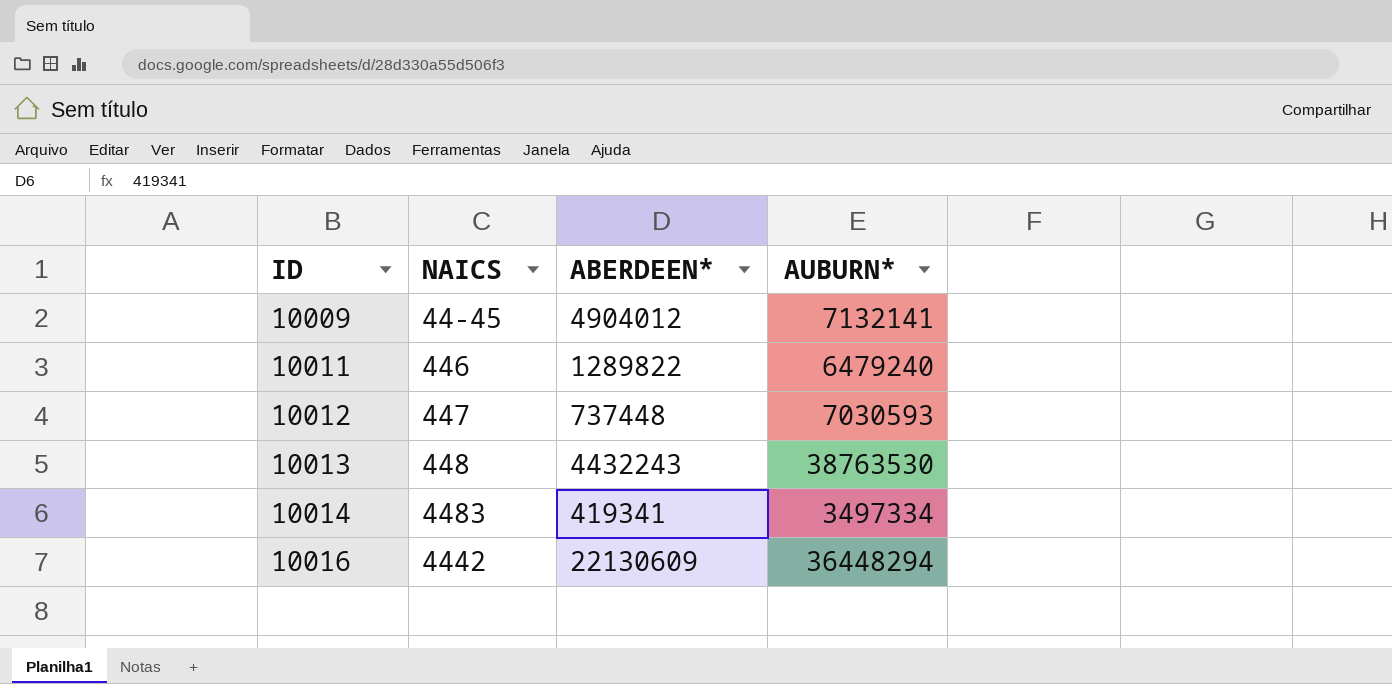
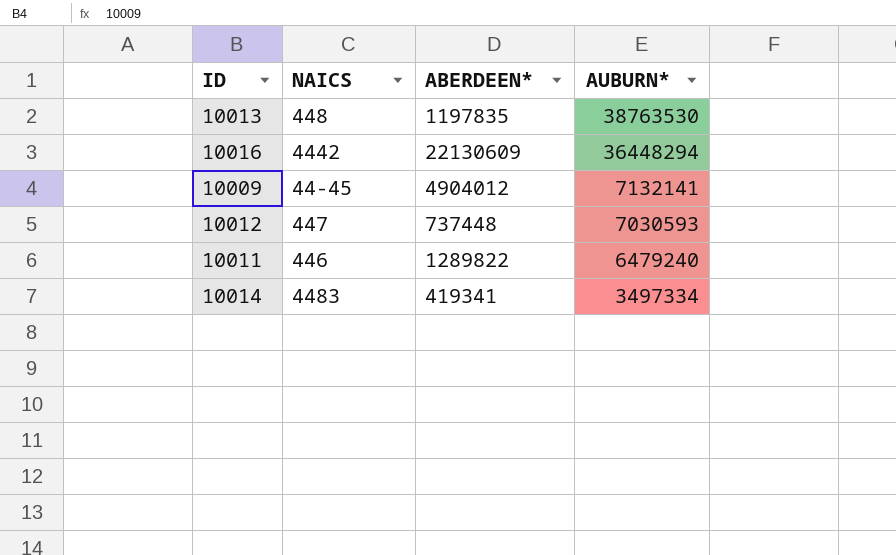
row order: ID ascending -> AUBURN* descending
10013 | ABERDEEN*: 4432243 -> 1197835

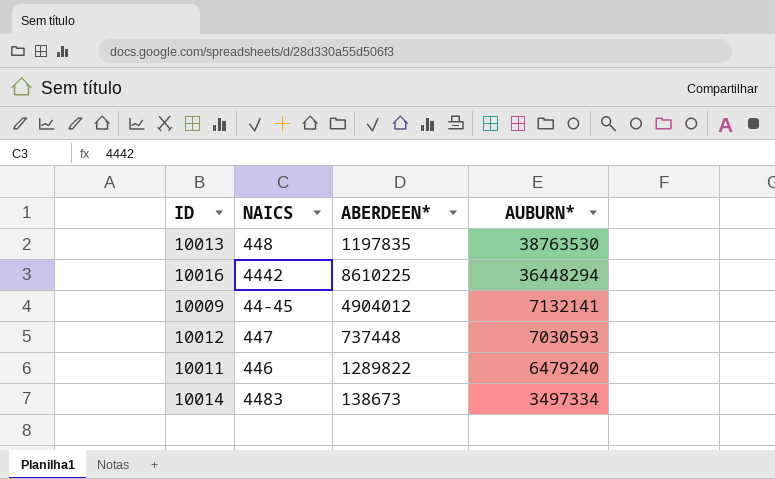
10016 | ABERDEEN*: 22130609 -> 8610225
10014 | ABERDEEN*: 419341 -> 138673

